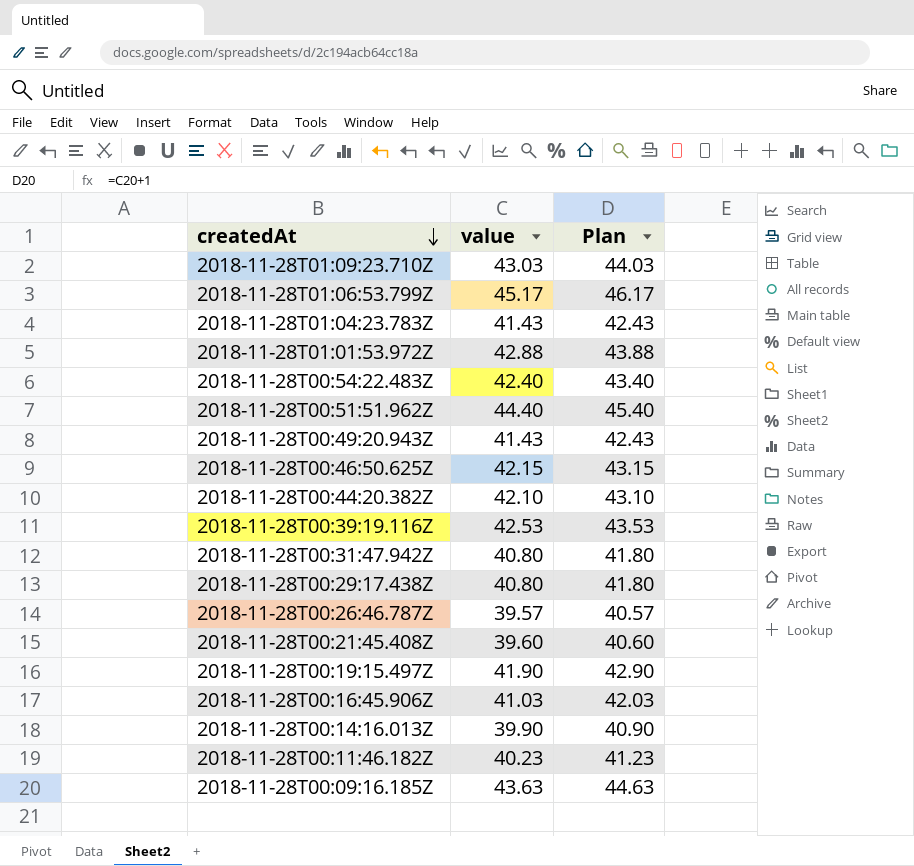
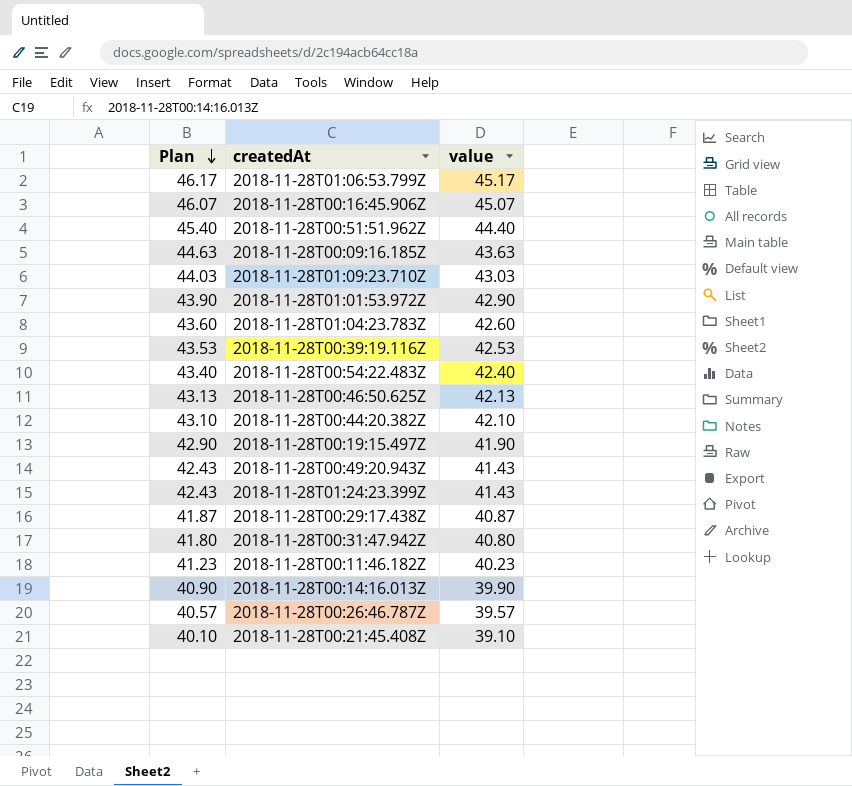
row order: createdAt descending -> Plan descending
column Plan | position: 3 -> 1
2018-11-28T00:16:45.906Z | Plan: 42.03 -> 46.07
2018-11-28T00:16:45.906Z | value: 41.03 -> 45.07
2018-11-28T01:01:53.972Z | Plan: 43.88 -> 43.90
2018-11-28T01:01:53.972Z | value: 42.88 -> 42.90
2018-11-28T01:04:23.783Z | Plan: 42.43 -> 43.60
2018-11-28T01:04:23.783Z | value: 41.43 -> 42.60
2018-11-28T00:46:50.625Z | Plan: 43.15 -> 43.13
2018-11-28T00:46:50.625Z | value: 42.15 -> 42.13
row 2018-11-28T01:24:23.399Z: none -> 42.43 | 41.43
2018-11-28T00:29:17.438Z | Plan: 41.80 -> 41.87
2018-11-28T00:29:17.438Z | value: 40.80 -> 40.87
2018-11-28T00:21:45.408Z | Plan: 40.60 -> 40.10
2018-11-28T00:21:45.408Z | value: 39.60 -> 39.10

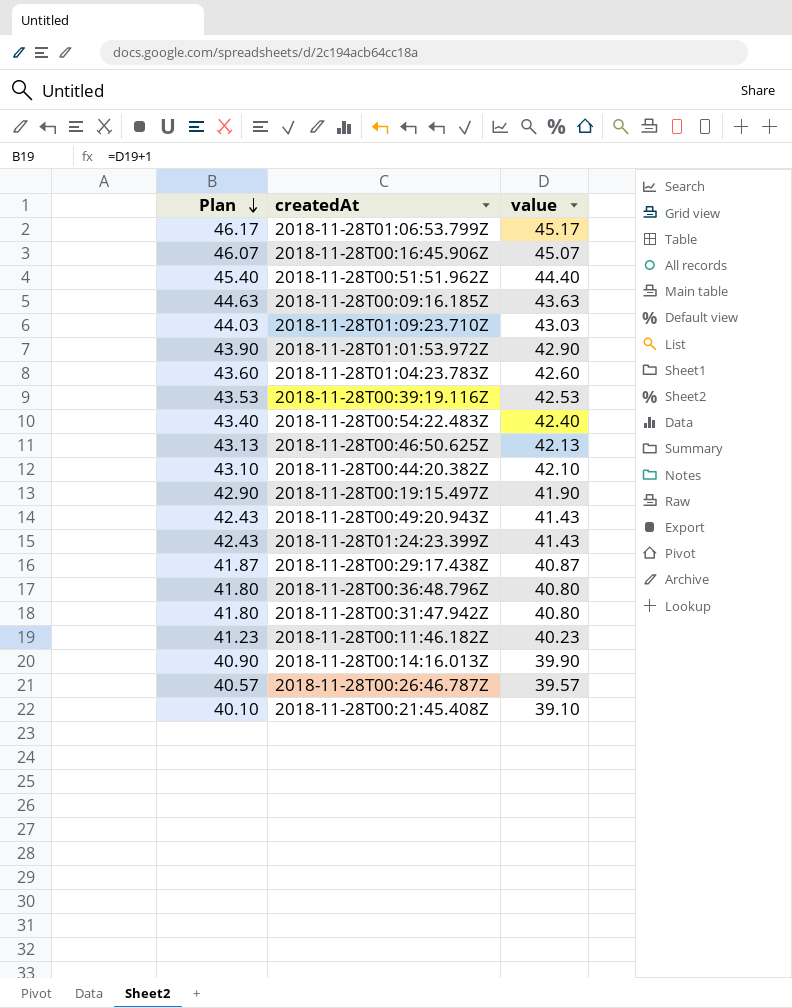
row 2018-11-28T00:36:48.796Z: none -> 41.80 | 40.80

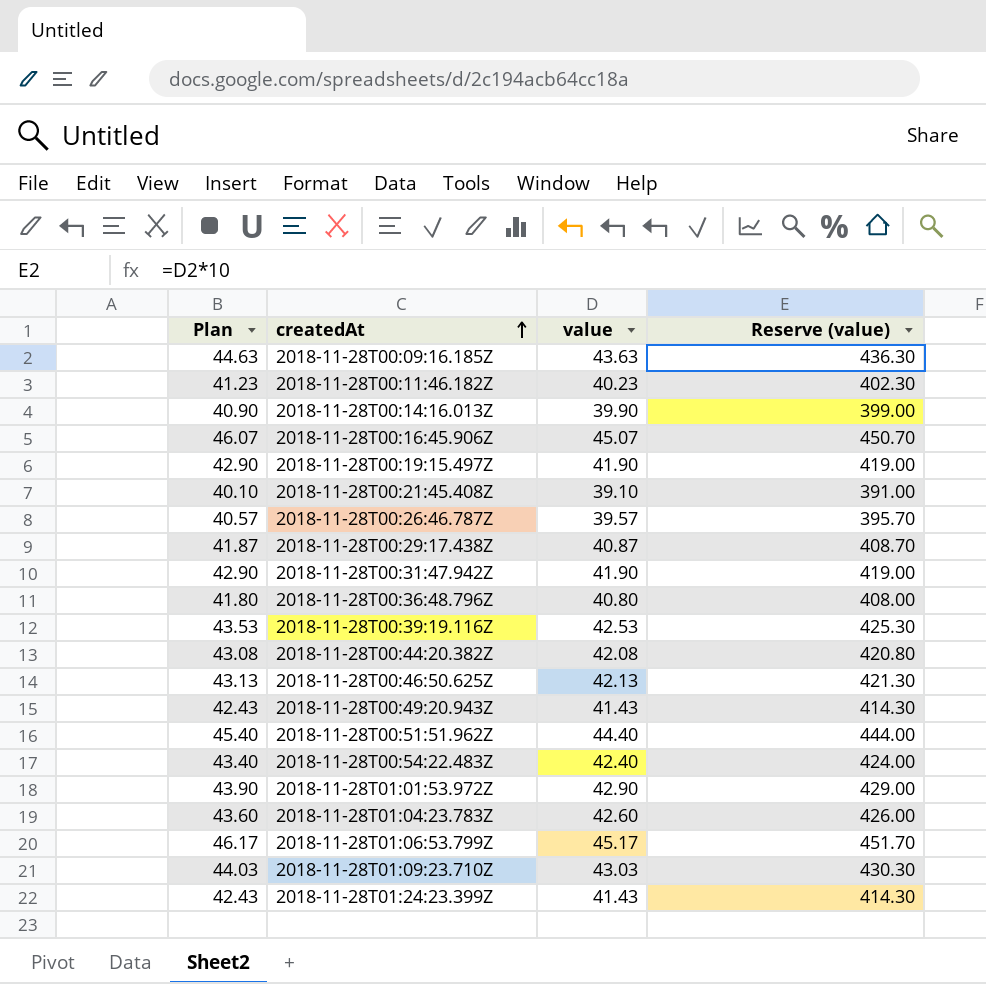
row order: Plan descending -> createdAt ascending
column Reserve (value) | formula: none -> [value] * 10
2018-11-28T00:31:47.942Z | Plan: 41.80 -> 42.90
2018-11-28T00:31:47.942Z | value: 40.80 -> 41.90
2018-11-28T00:44:20.382Z | Plan: 43.10 -> 43.08
2018-11-28T00:44:20.382Z | value: 42.10 -> 42.08

